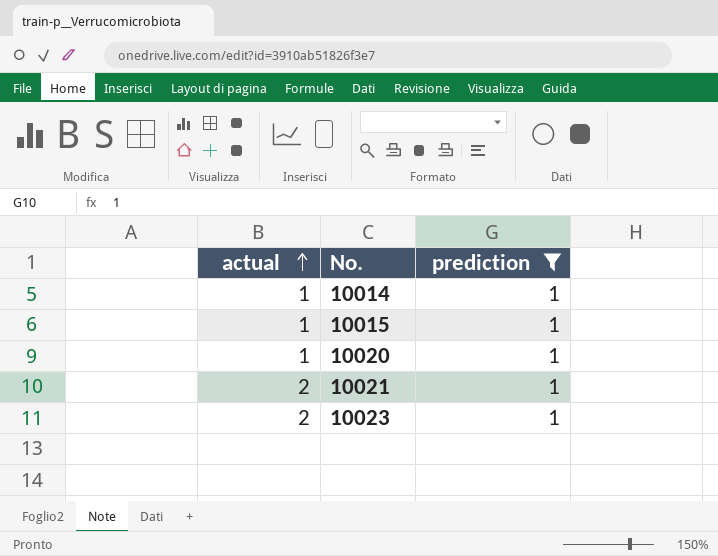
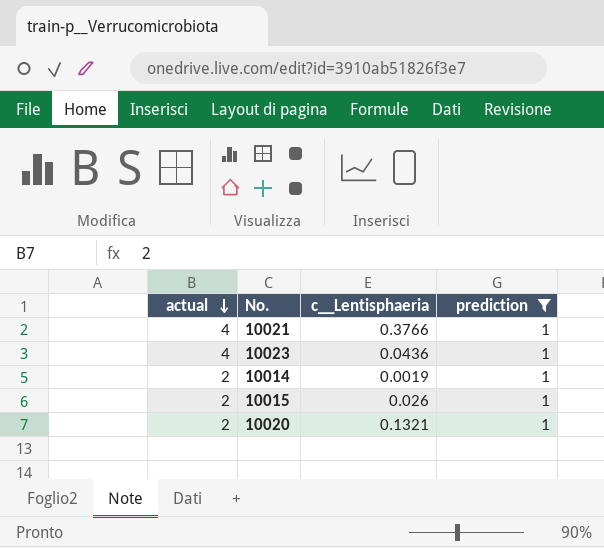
row order: actual ascending -> actual descending
column c__Lentisphaeria | position: none -> 3
10021 | actual: 2 -> 4
10023 | actual: 2 -> 4
10014 | actual: 1 -> 2
10015 | actual: 1 -> 2
10020 | actual: 1 -> 2

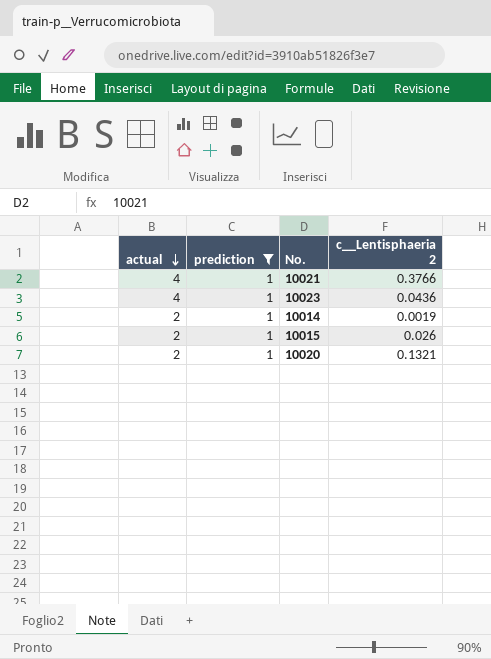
column prediction | position: 4 -> 2
column name: c__Lentisphaeria -> c__Lentisphaeria 2

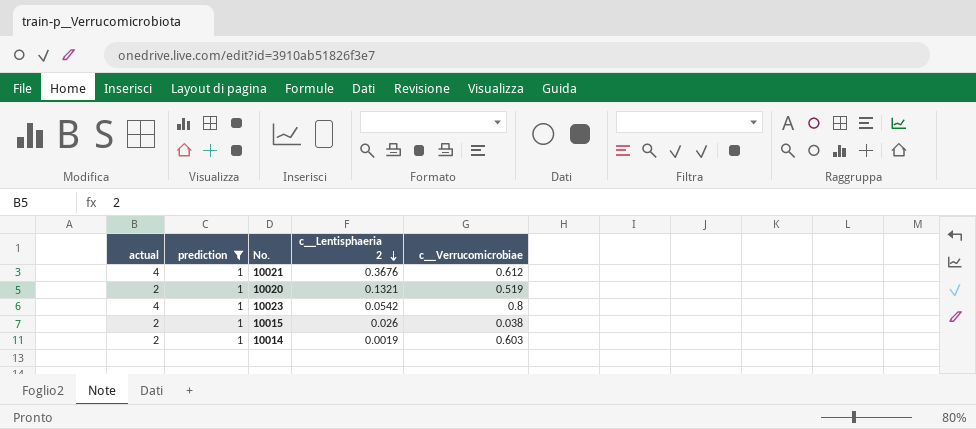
row order: actual descending -> c__Lentisphaeria 2 descending
column c__Verrucomicrobiae | position: none -> 5
10021 | c__Lentisphaeria 2: 0.3766 -> 0.3676
10023 | c__Lentisphaeria 2: 0.0436 -> 0.0542

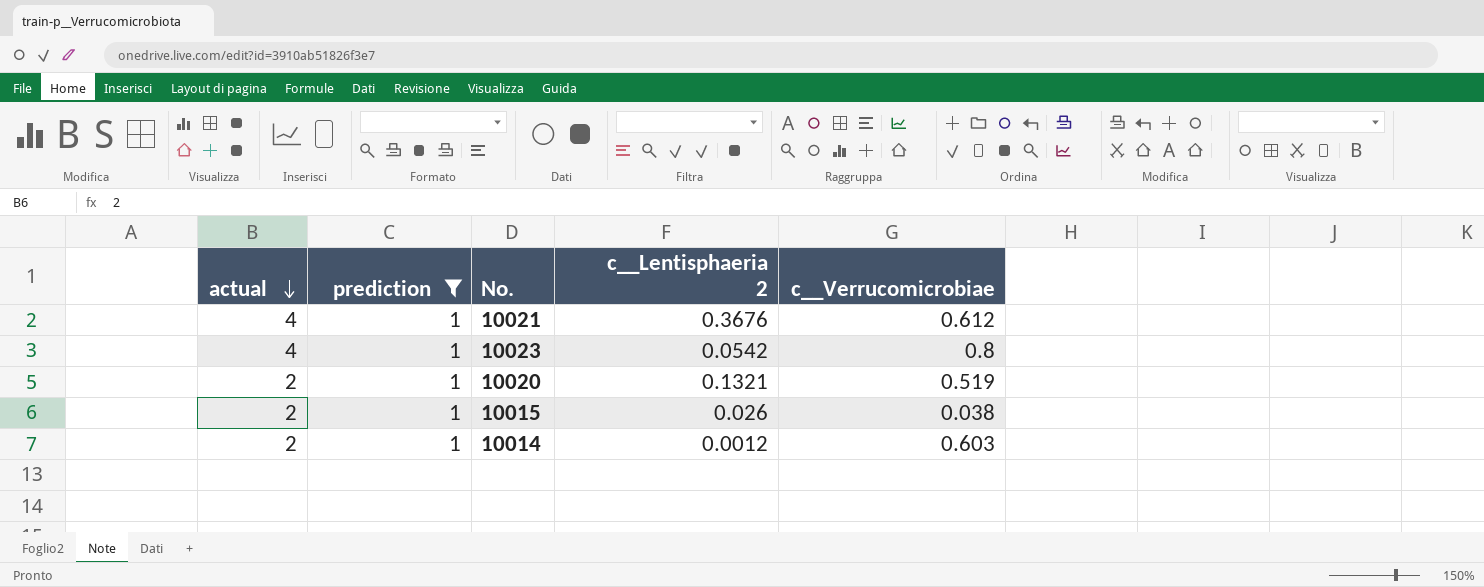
row order: c__Lentisphaeria 2 descending -> actual descending
10014 | c__Lentisphaeria 2: 0.0019 -> 0.0012

